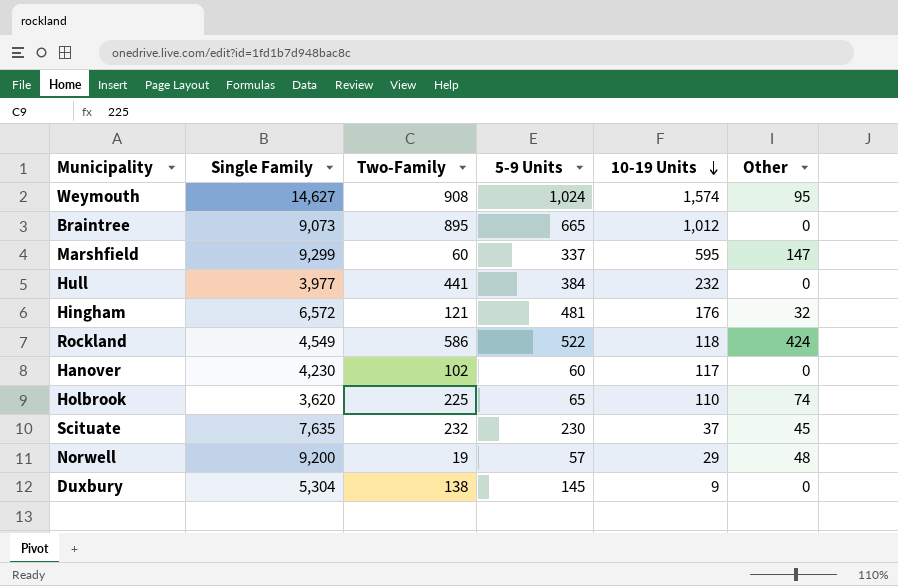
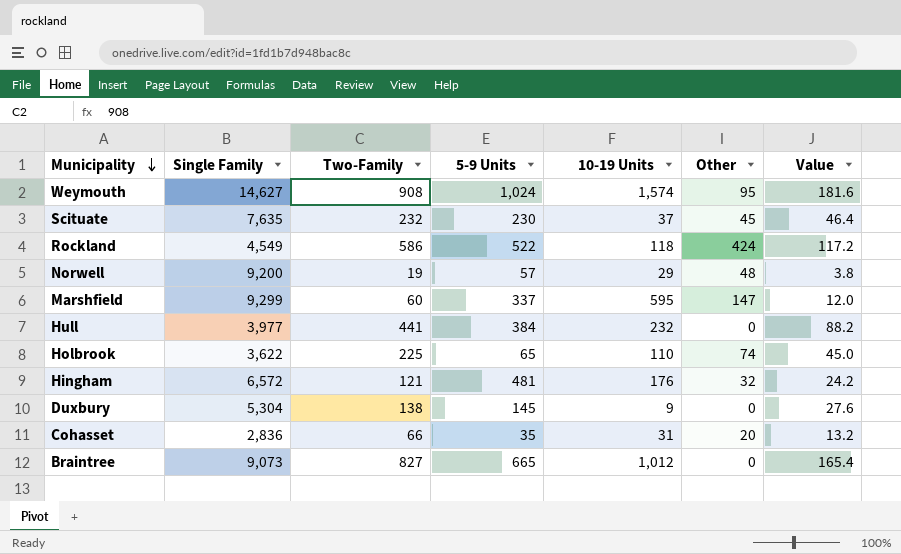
row order: 10-19 Units descending -> Municipality descending
column Value | formula: none -> [Two-Family] * 0.2
row Hanover: 4,230 | 102 | 60 | 117 | 0 -> none
Holbrook | Single Family: 3,620 -> 3,622
row Cohasset: none -> 2,836 | 66 | 35 | 31 | 20 | 13.2
Braintree | Two-Family: 895 -> 827

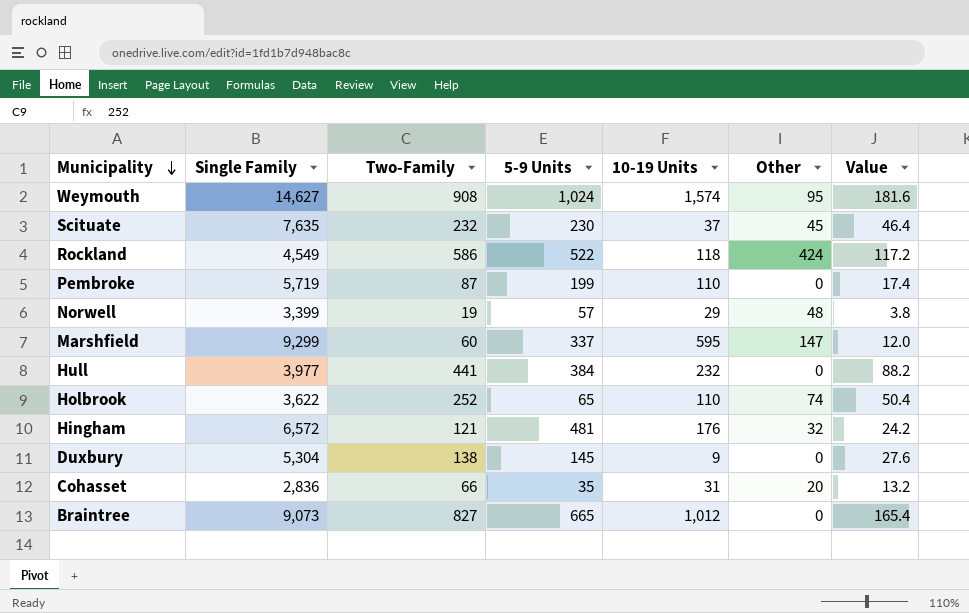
row Pembroke: none -> 5,719 | 87 | 199 | 110 | 0 | 17.4
Norwell | Single Family: 9,200 -> 3,399
Holbrook | Two-Family: 225 -> 252
Holbrook | Value: 45.0 -> 50.4

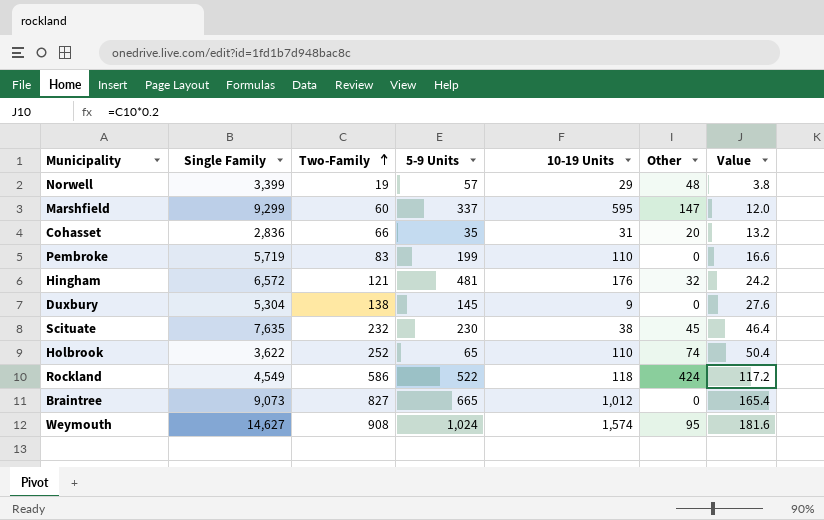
row order: Municipality descending -> Two-Family ascending
row Hull: 3,977 | 441 | 384 | 232 | 0 | 88.2 -> none
Pembroke | Two-Family: 87 -> 83
Pembroke | Value: 17.4 -> 16.6
Scituate | 10-19 Units: 37 -> 38

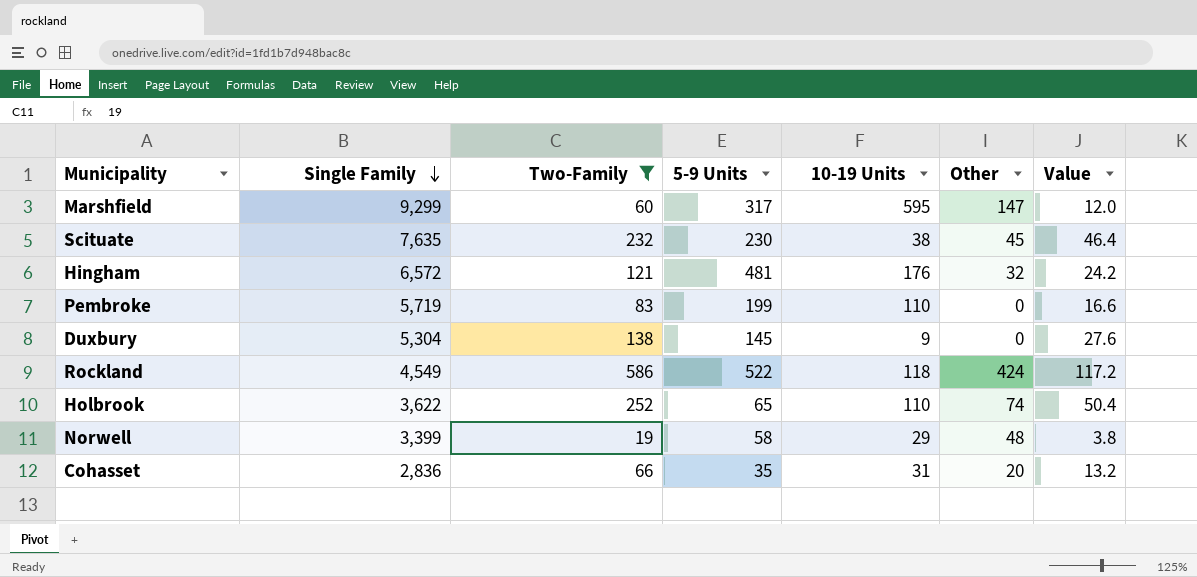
filter: none -> Two-Family <= 586
row order: Two-Family ascending -> Single Family descending
Marshfield | 5-9 Units: 337 -> 317
Norwell | 5-9 Units: 57 -> 58

